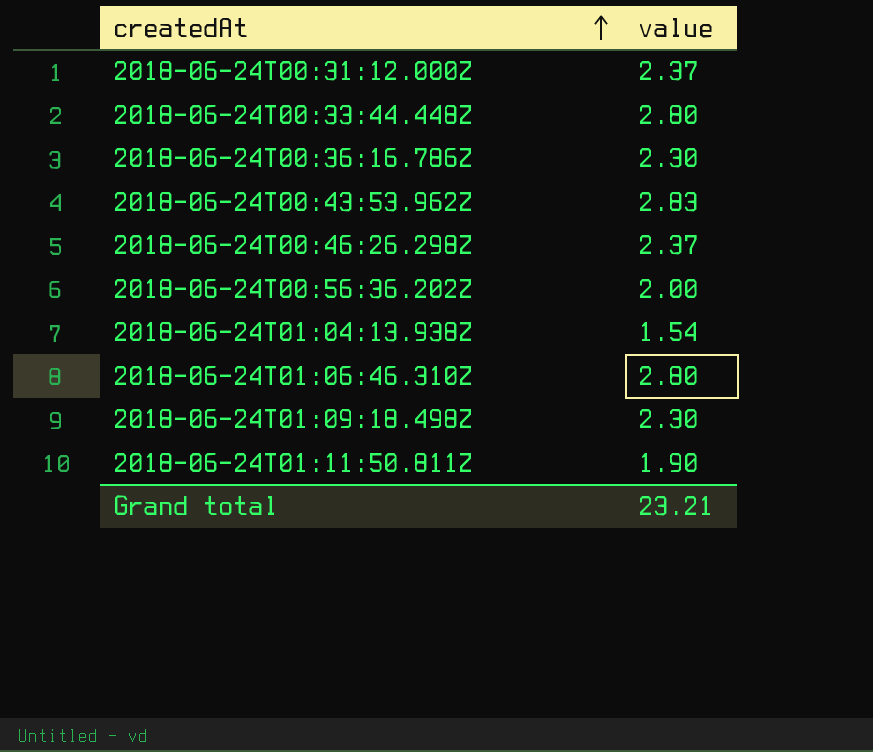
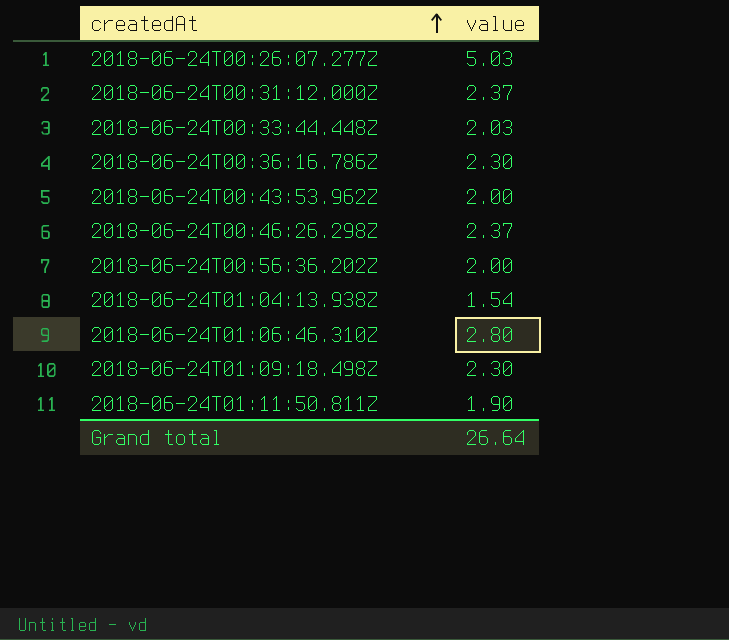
row 2018-06-24T00:26:07.277Z: none -> 5.03
2018-06-24T00:33:44.448Z | value: 2.80 -> 2.03
2018-06-24T00:43:53.962Z | value: 2.83 -> 2.00
Grand total | value: 23.21 -> 26.64

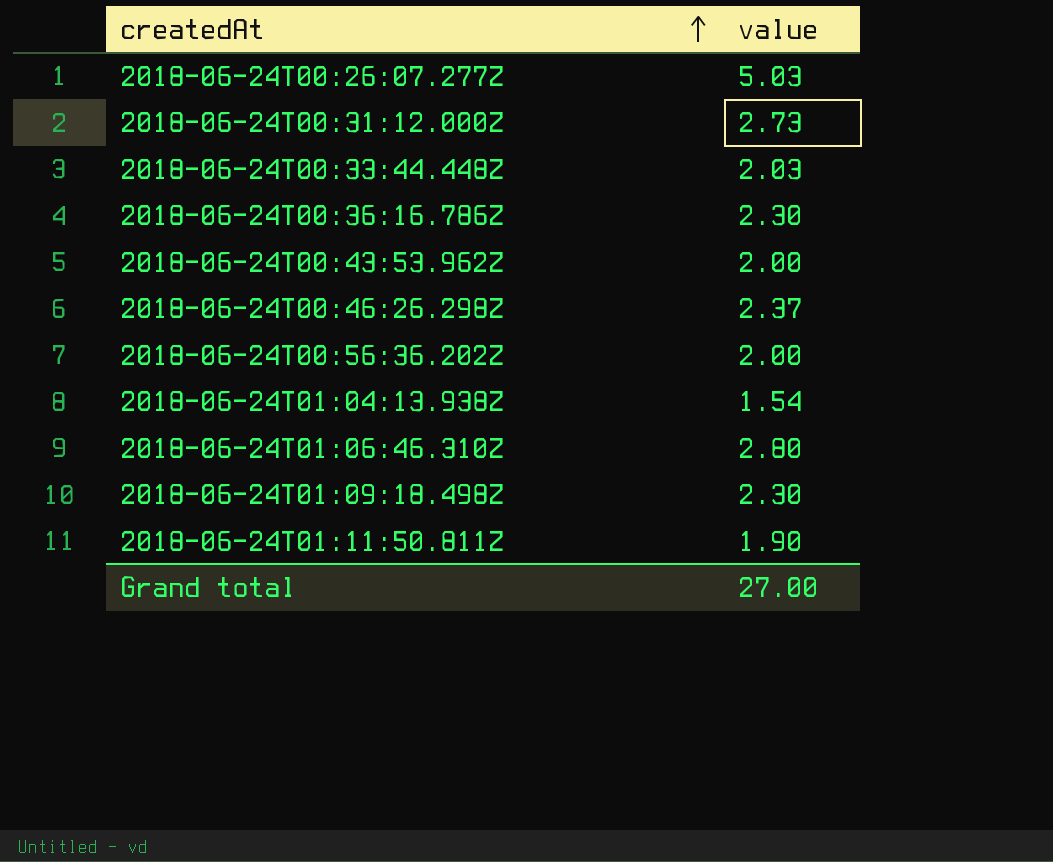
2018-06-24T00:31:12.000Z | value: 2.37 -> 2.73
Grand total | value: 26.64 -> 27.00

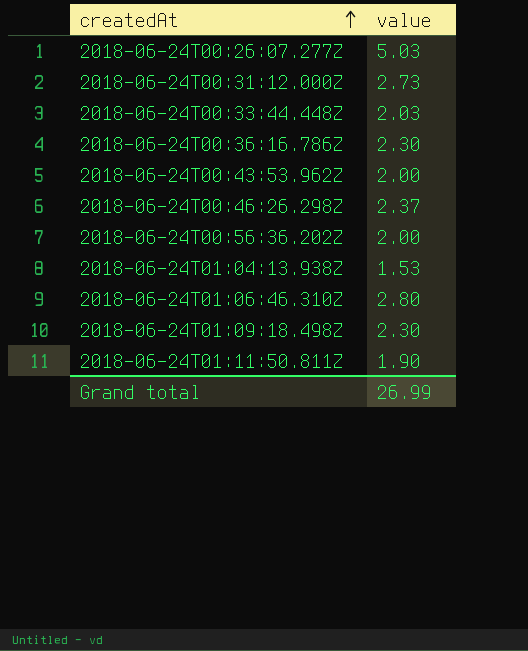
2018-06-24T01:04:13.938Z | value: 1.54 -> 1.53
Grand total | value: 27.00 -> 26.99

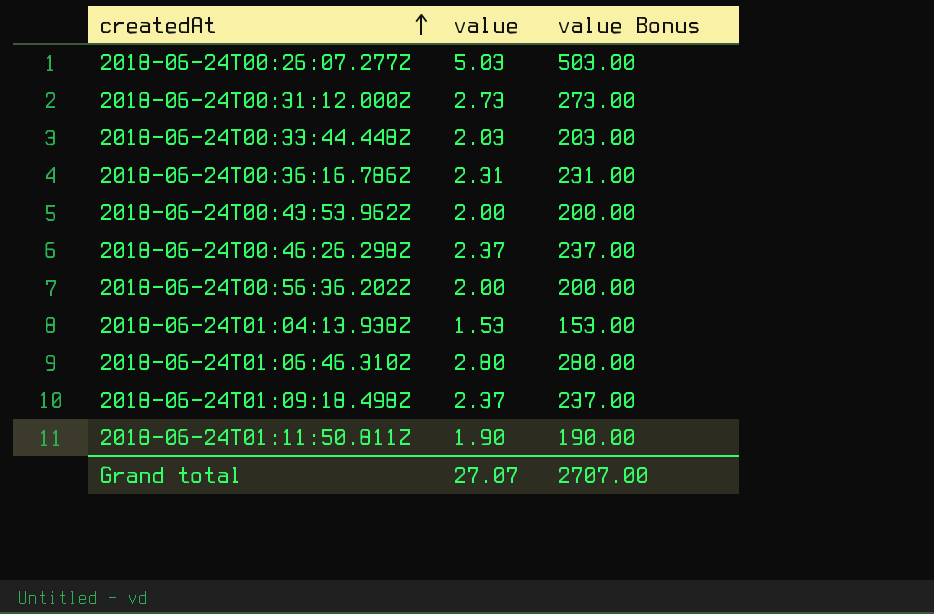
column value Bonus | formula: none -> [value] * 100
2018-06-24T00:36:16.786Z | value: 2.30 -> 2.31
2018-06-24T01:09:18.498Z | value: 2.30 -> 2.37
Grand total | value: 26.99 -> 27.07

